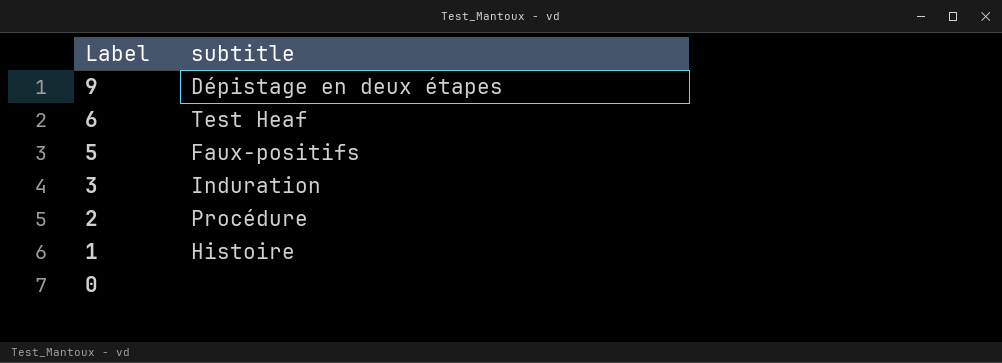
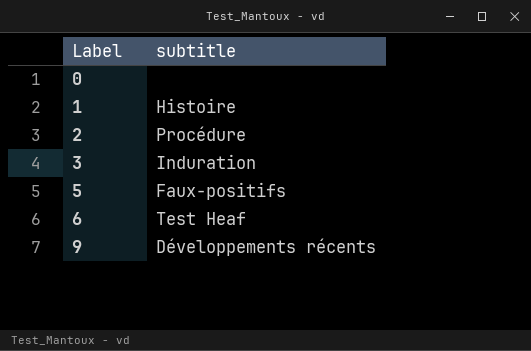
row order: Label descending -> Label ascending
9 | subtitle: Dépistage en deux étapes -> Développements récents

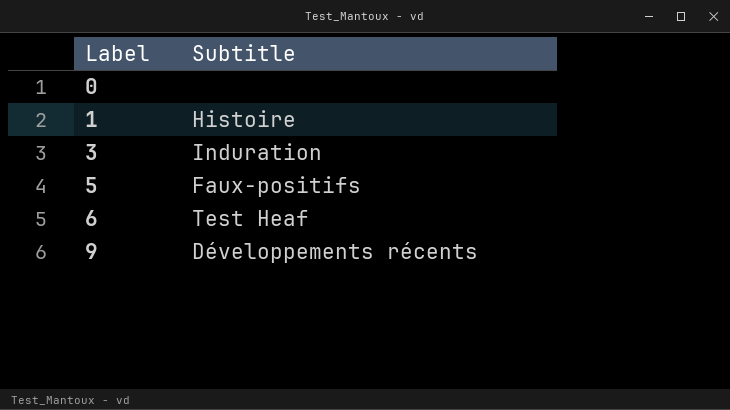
column name: subtitle -> Subtitle
row 2: Procédure -> none

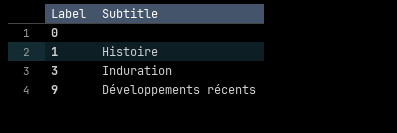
row 5: Faux-positifs -> none
row 6: Test Heaf -> none

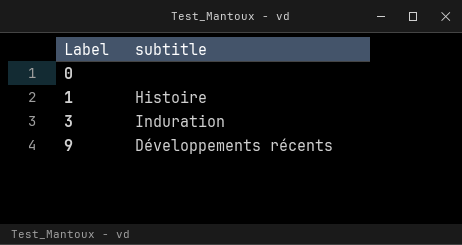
column name: Subtitle -> subtitle

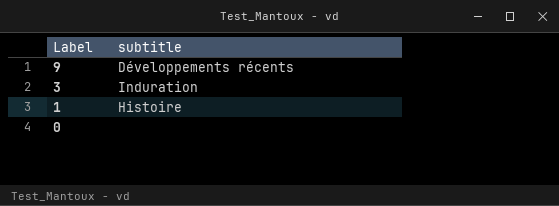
row order: Label ascending -> Label descending

